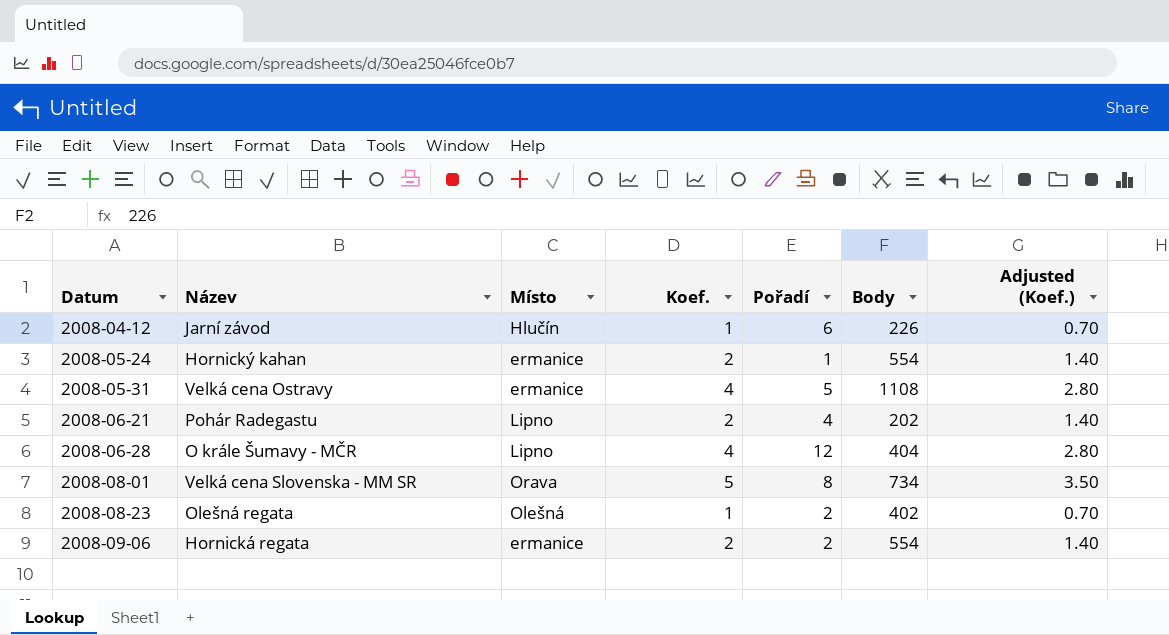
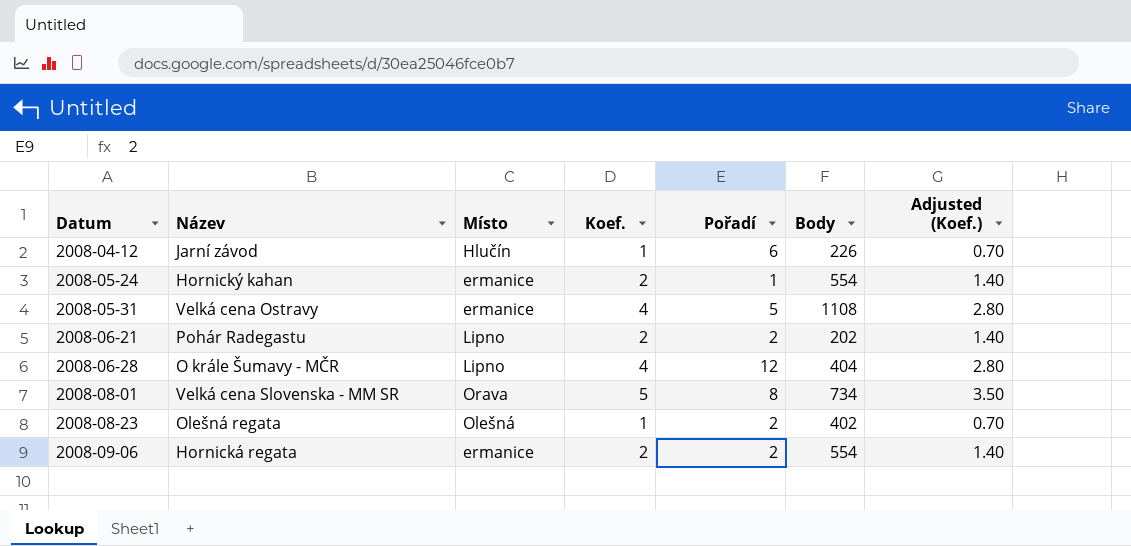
2008-06-21 | Pořadí: 4 -> 2

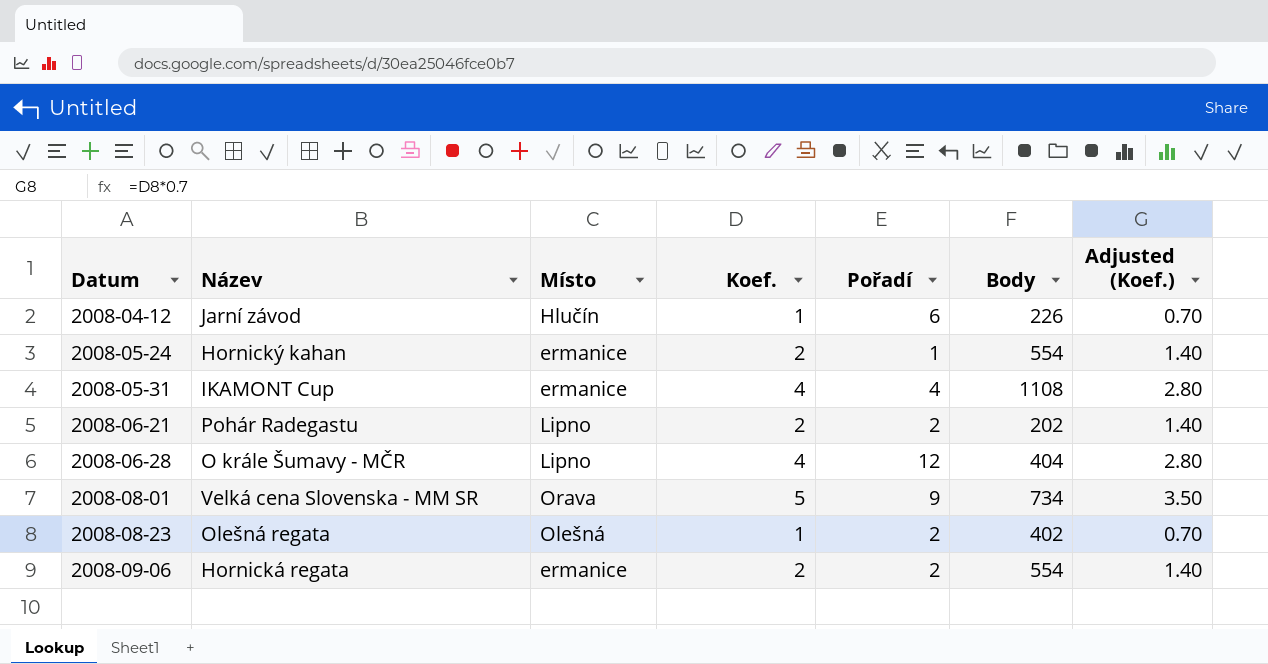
2008-05-31 | Název: Velká cena Ostravy -> IKAMONT Cup
2008-05-31 | Pořadí: 5 -> 4
2008-08-01 | Pořadí: 8 -> 9

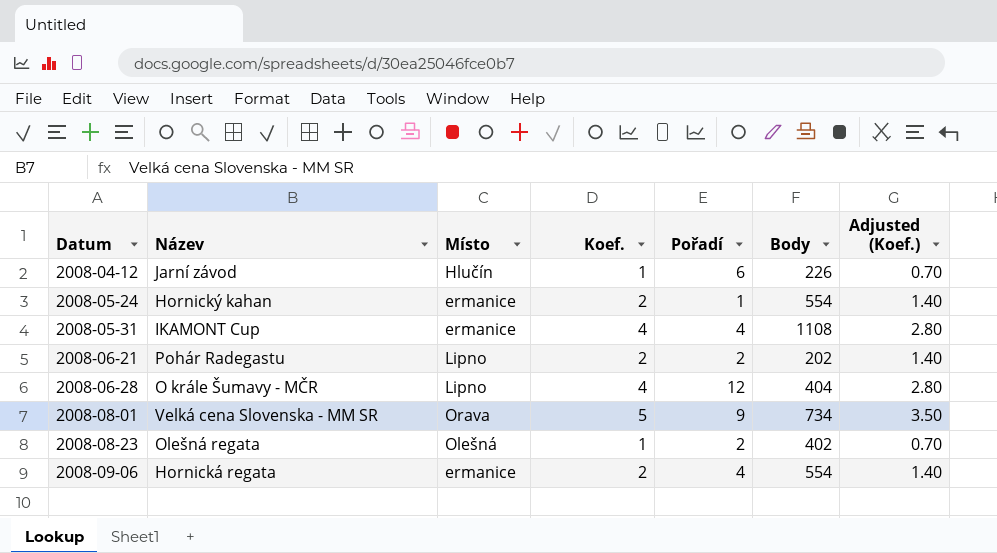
2008-09-06 | Pořadí: 2 -> 4

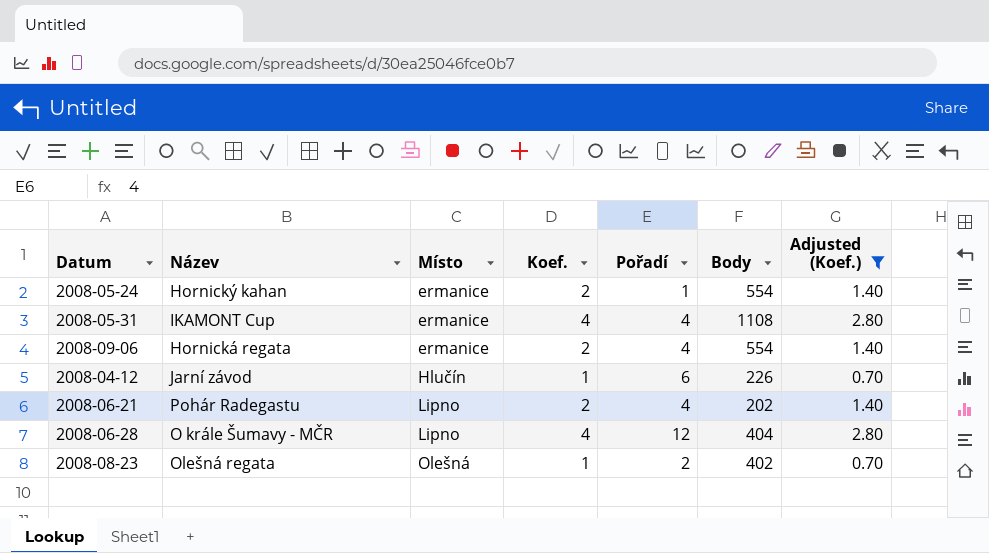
filter: none -> Adjusted (Koef.) != 3.50
row order: Datum ascending -> Místo ascending
2008-06-21 | Pořadí: 2 -> 4

